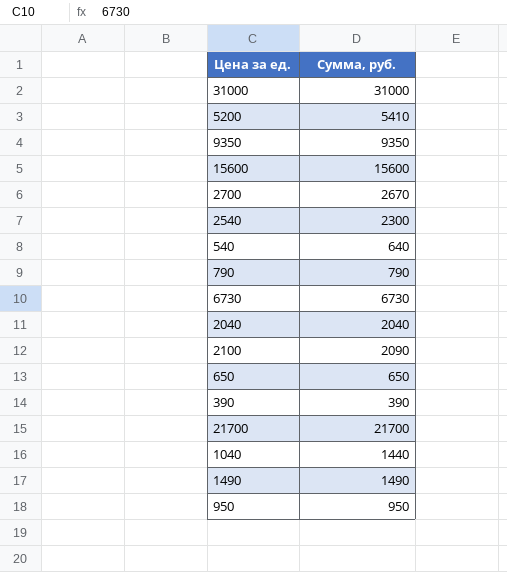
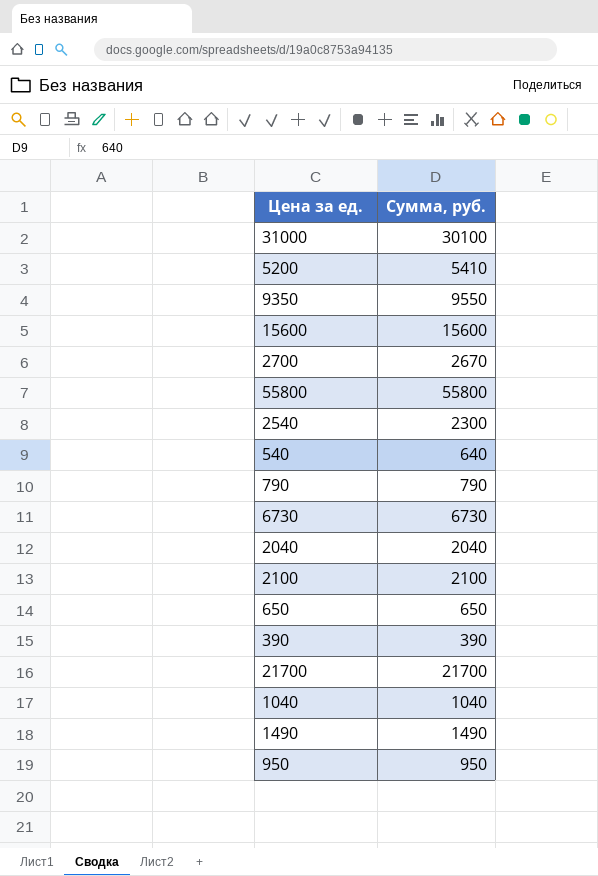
31000 | Сумма, руб.: 31000 -> 30100
9350 | Сумма, руб.: 9350 -> 9550
row 55800: none -> 55800
2100 | Сумма, руб.: 2090 -> 2100
1040 | Сумма, руб.: 1440 -> 1040

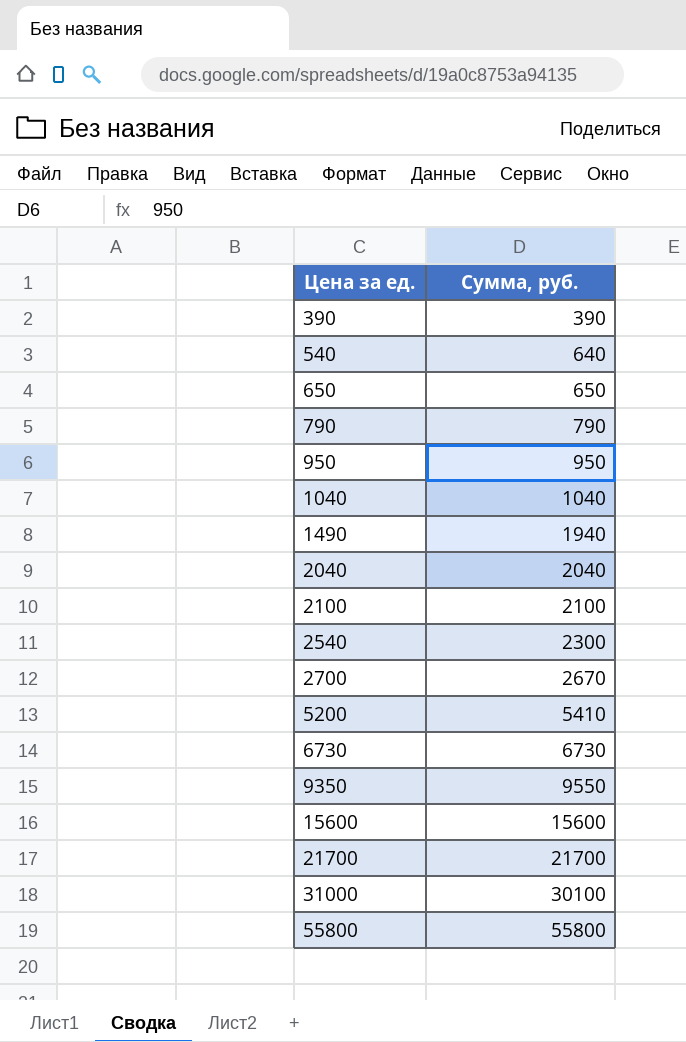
row order: none -> Цена за ед. ascending
1490 | Сумма, руб.: 1490 -> 1940

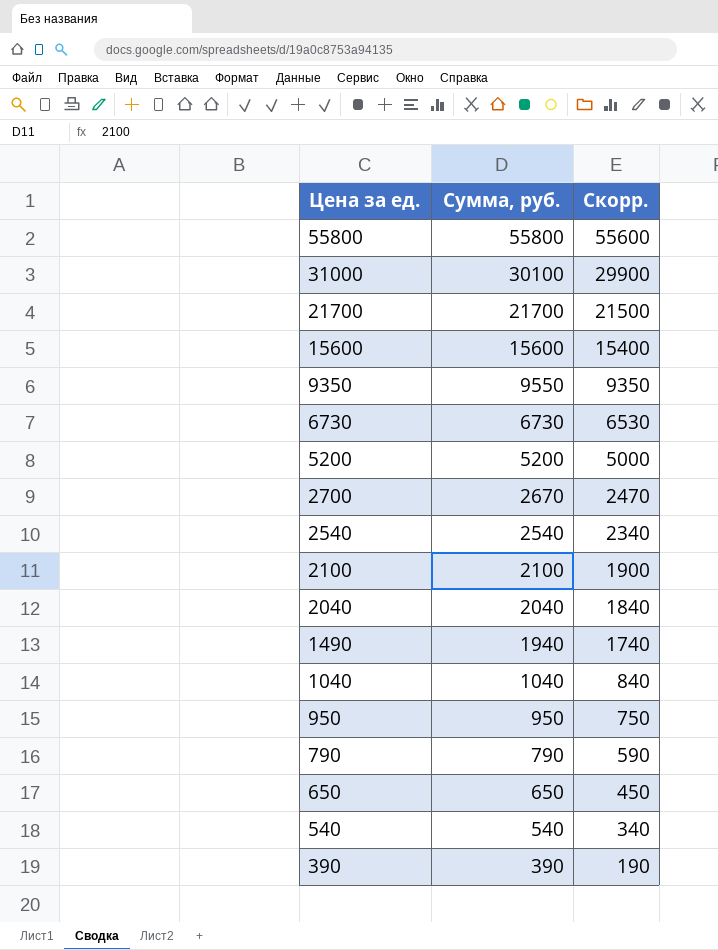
row order: Цена за ед. ascending -> Цена за ед. descending
column Скорр. | formula: none -> [Сумма, руб.] - 200
5200 | Сумма, руб.: 5410 -> 5200
2540 | Сумма, руб.: 2300 -> 2540
540 | Сумма, руб.: 640 -> 540

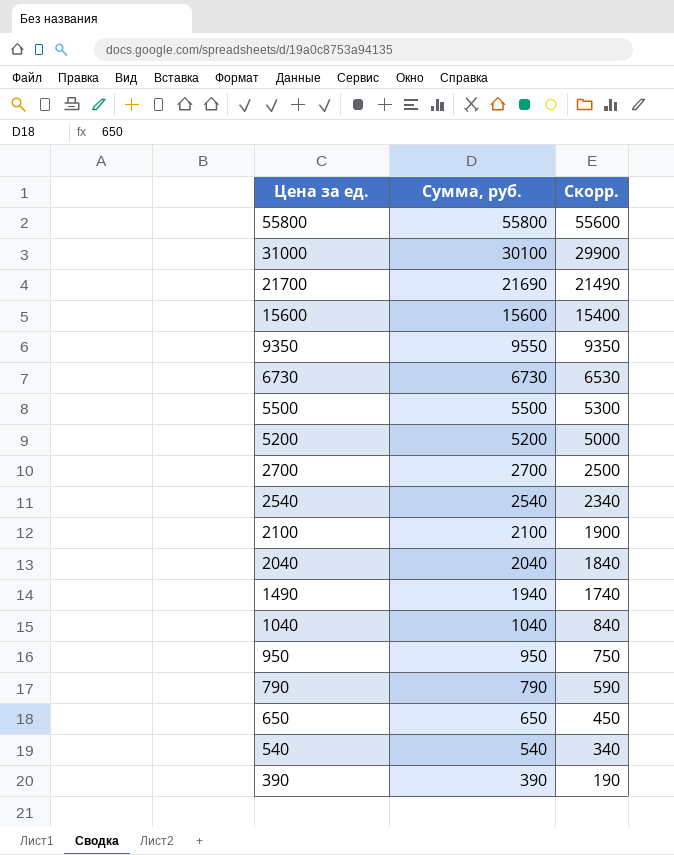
21700 | Сумма, руб.: 21700 -> 21690
21700 | Скорр.: 21500 -> 21490
row 5500: none -> 5500 | 5300
2700 | Сумма, руб.: 2670 -> 2700
2700 | Скорр.: 2470 -> 2500

